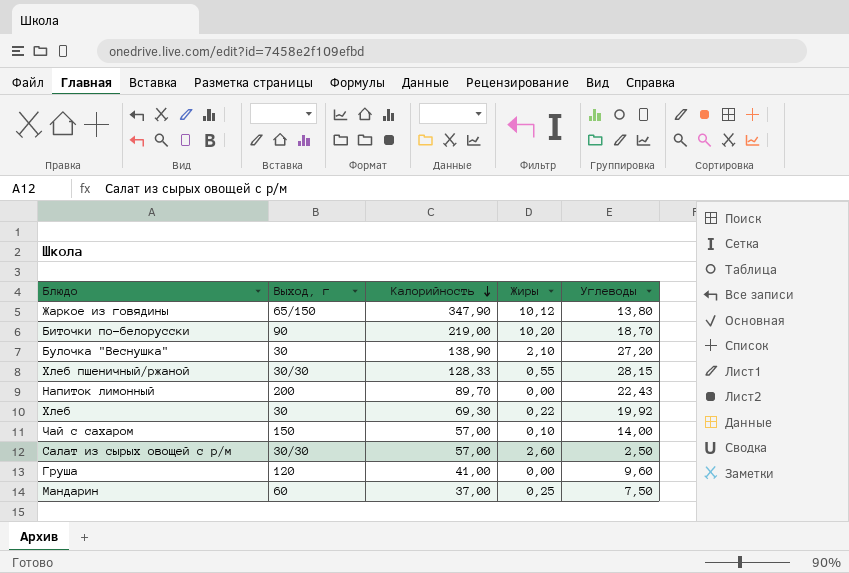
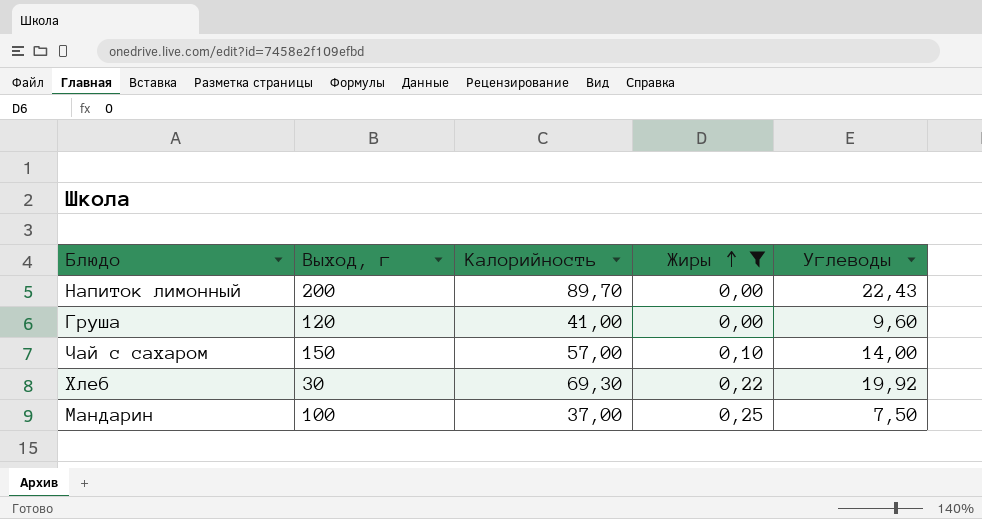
filter: none -> Жиры <= 0,25
row order: Калорийность descending -> Жиры ascending
Мандарин | Выход, г: 60 -> 100

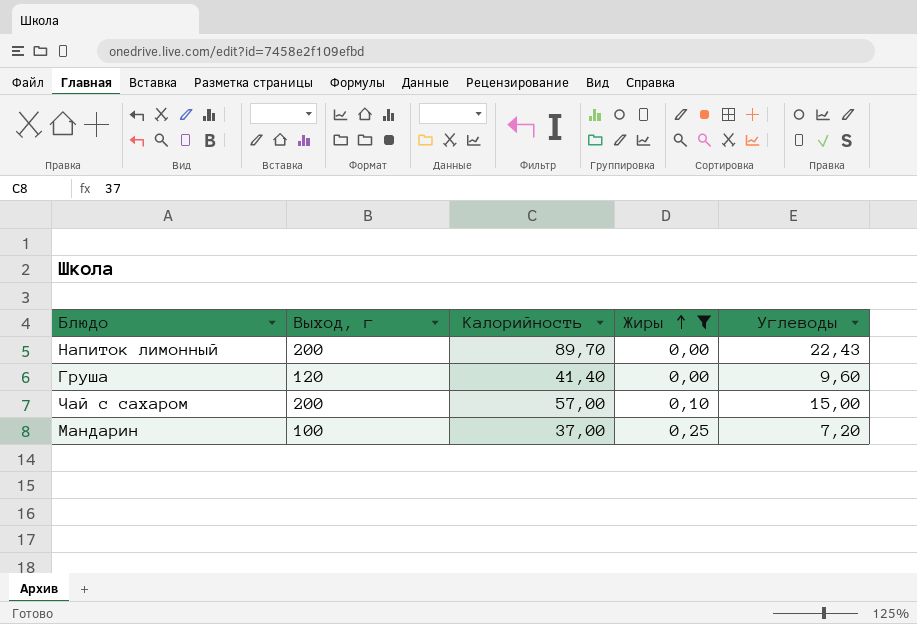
row Хлеб: 30 | 69,30 | 0,22 | 19,92 -> none
Груша | Калорийность: 41,00 -> 41,40
Чай с сахаром | Выход, г: 150 -> 200
Чай с сахаром | Углеводы: 14,00 -> 15,00
Мандарин | Углеводы: 7,50 -> 7,20

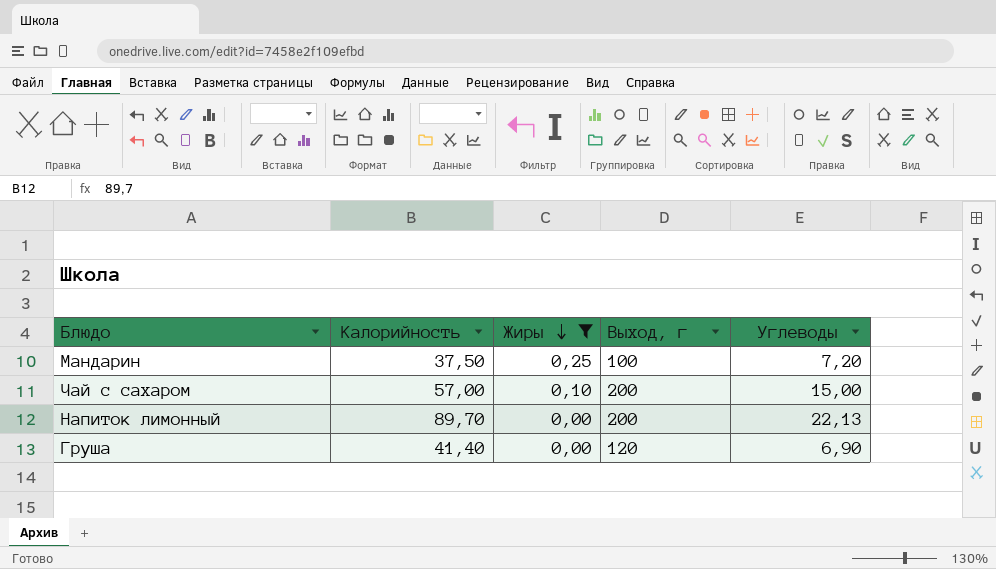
row order: Жиры ascending -> Жиры descending
column Выход, г | position: 2 -> 4
Мандарин | Калорийность: 37,00 -> 37,50
Напиток лимонный | Углеводы: 22,43 -> 22,13
Груша | Углеводы: 9,60 -> 6,90

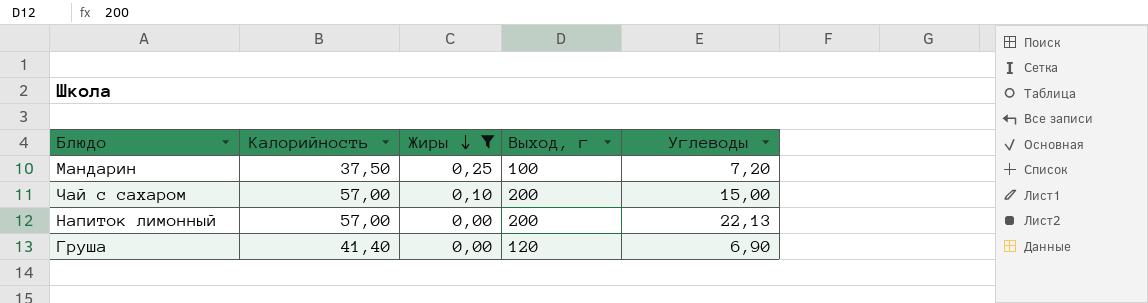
Напиток лимонный | Калорийность: 89,70 -> 57,00

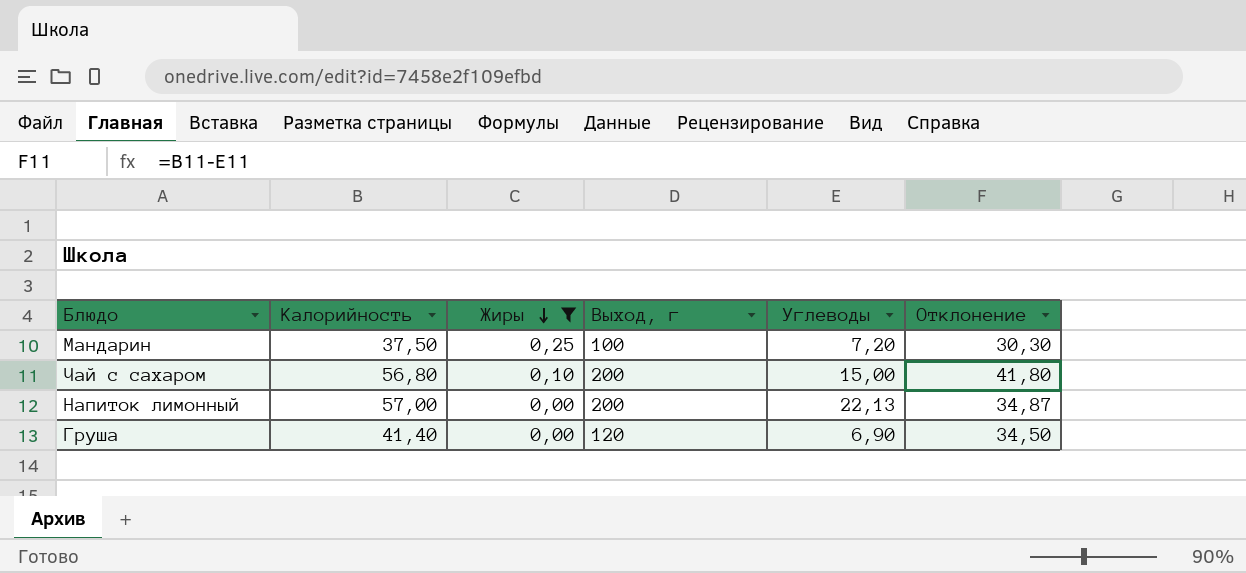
column Отклонение | formula: none -> [Калорийность] - [Углеводы]
Чай с сахаром | Калорийность: 57,00 -> 56,80

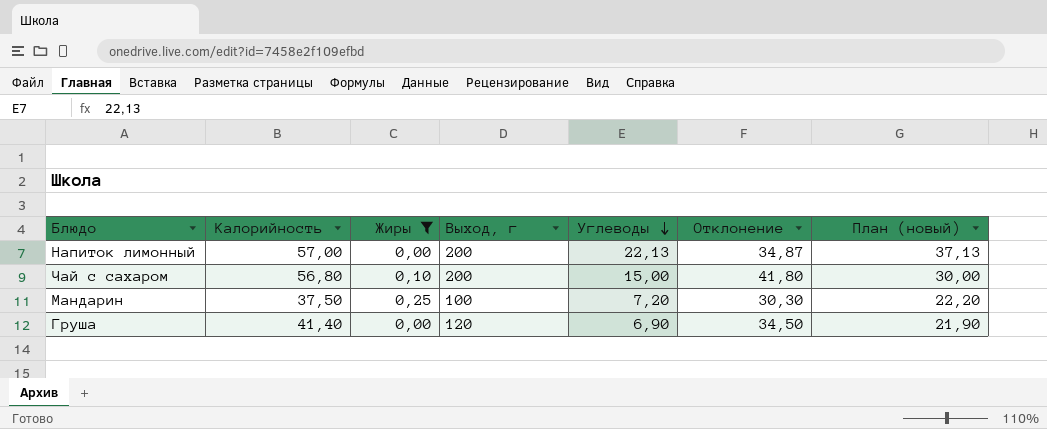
row order: Жиры descending -> Углеводы descending
column План (новый) | formula: none -> [Углеводы] + 15

